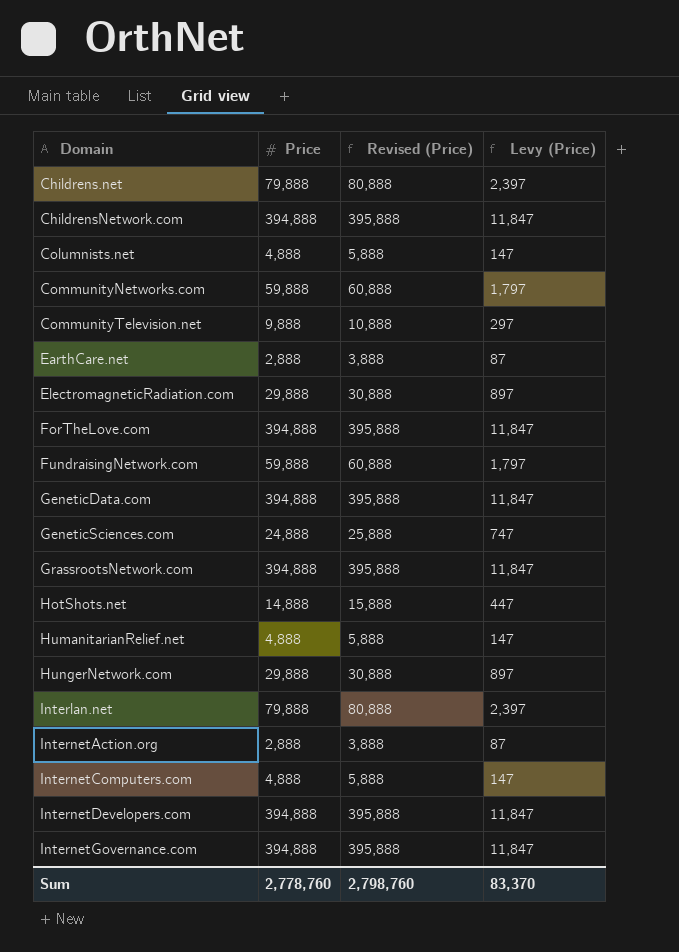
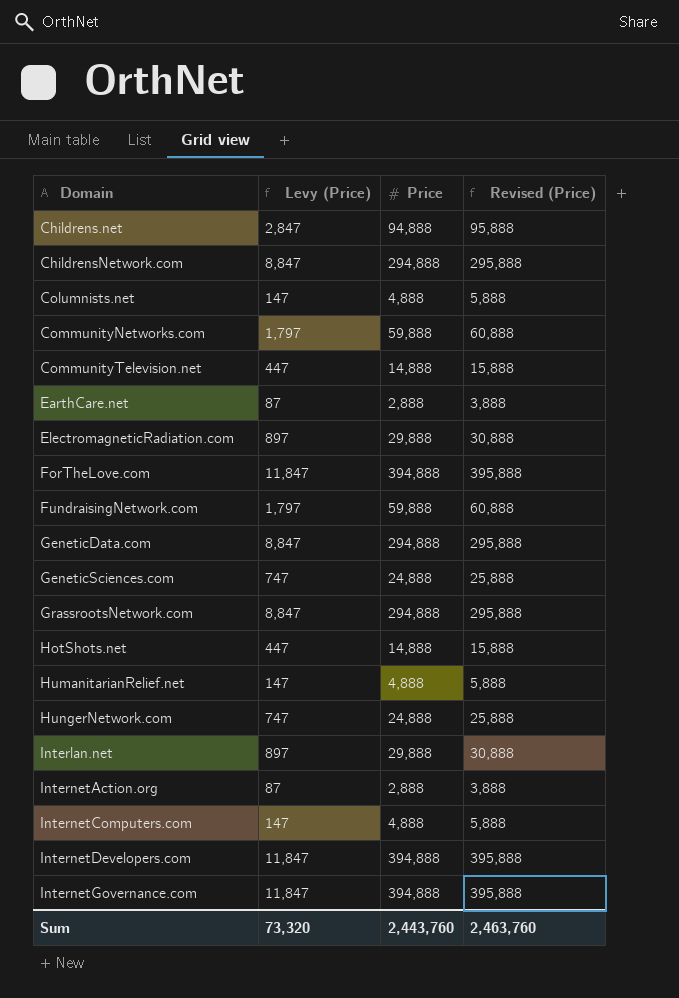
column Levy (Price) | position: 4 -> 2
Childrens.net | Levy (Price): 2,397 -> 2,847
Childrens.net | Price: 79,888 -> 94,888
Childrens.net | Revised (Price): 80,888 -> 95,888
ChildrensNetwork.com | Levy (Price): 11,847 -> 8,847
ChildrensNetwork.com | Price: 394,888 -> 294,888
ChildrensNetwork.com | Revised (Price): 395,888 -> 295,888
CommunityTelevision.net | Levy (Price): 297 -> 447
CommunityTelevision.net | Price: 9,888 -> 14,888
CommunityTelevision.net | Revised (Price): 10,888 -> 15,888
GeneticData.com | Levy (Price): 11,847 -> 8,847
GeneticData.com | Price: 394,888 -> 294,888
GeneticData.com | Revised (Price): 395,888 -> 295,888
GrassrootsNetwork.com | Levy (Price): 11,847 -> 8,847
GrassrootsNetwork.com | Price: 394,888 -> 294,888
GrassrootsNetwork.com | Revised (Price): 395,888 -> 295,888
HungerNetwork.com | Levy (Price): 897 -> 747
HungerNetwork.com | Price: 29,888 -> 24,888
HungerNetwork.com | Revised (Price): 30,888 -> 25,888
Interlan.net | Levy (Price): 2,397 -> 897
Interlan.net | Price: 79,888 -> 29,888
Interlan.net | Revised (Price): 80,888 -> 30,888
Sum | Levy (Price): 83,370 -> 73,320
Sum | Price: 2,778,760 -> 2,443,760
Sum | Revised (Price): 2,798,760 -> 2,463,760

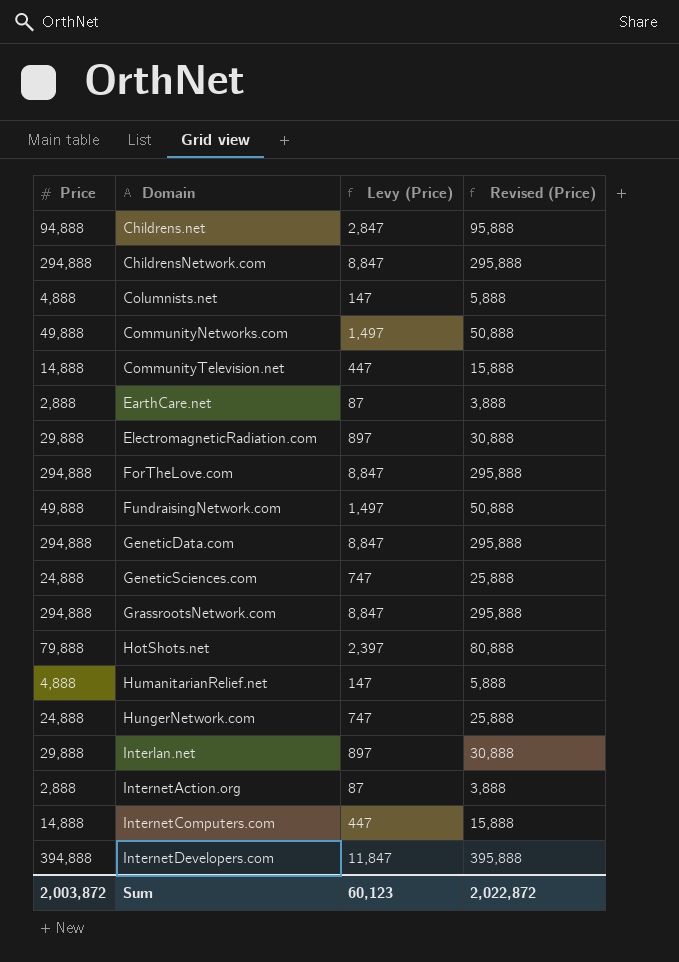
column Price | position: 3 -> 1
row InternetGovernance.com: 11,847 | 394,888 | 395,888 -> none
CommunityNetworks.com | Price: 59,888 -> 49,888
CommunityNetworks.com | Levy (Price): 1,797 -> 1,497
CommunityNetworks.com | Revised (Price): 60,888 -> 50,888
ForTheLove.com | Price: 394,888 -> 294,888
ForTheLove.com | Levy (Price): 11,847 -> 8,847
ForTheLove.com | Revised (Price): 395,888 -> 295,888
FundraisingNetwork.com | Price: 59,888 -> 49,888
FundraisingNetwork.com | Levy (Price): 1,797 -> 1,497
FundraisingNetwork.com | Revised (Price): 60,888 -> 50,888
HotShots.net | Price: 14,888 -> 79,888
HotShots.net | Levy (Price): 447 -> 2,397
HotShots.net | Revised (Price): 15,888 -> 80,888
InternetComputers.com | Price: 4,888 -> 14,888
InternetComputers.com | Levy (Price): 147 -> 447
InternetComputers.com | Revised (Price): 5,888 -> 15,888
Sum | Price: 2,443,760 -> 2,003,872
Sum | Levy (Price): 73,320 -> 60,123
Sum | Revised (Price): 2,463,760 -> 2,022,872

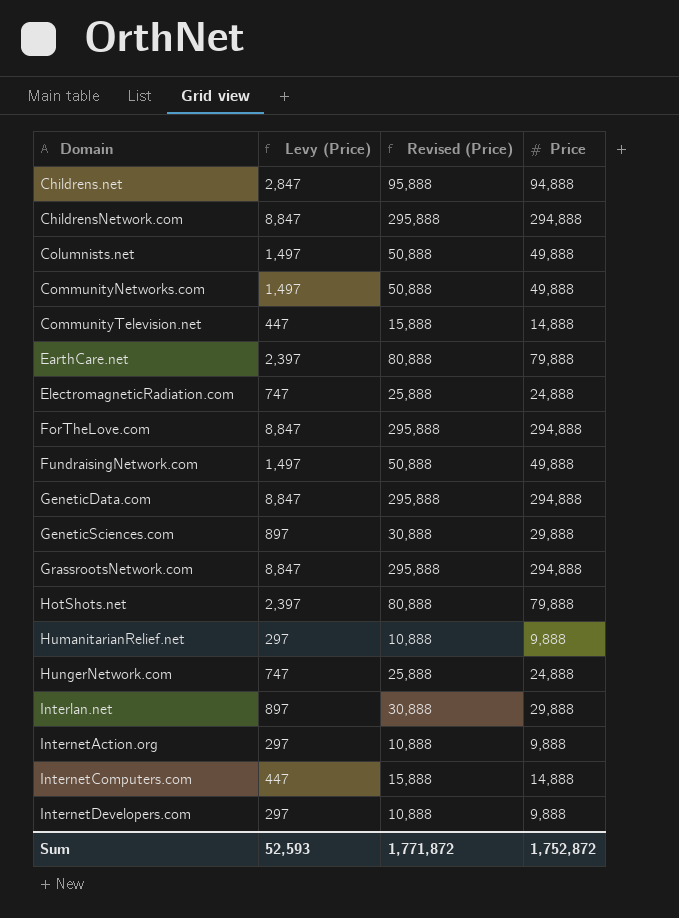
column Price | position: 1 -> 4
Columnists.net | Levy (Price): 147 -> 1,497
Columnists.net | Revised (Price): 5,888 -> 50,888
Columnists.net | Price: 4,888 -> 49,888
EarthCare.net | Levy (Price): 87 -> 2,397
EarthCare.net | Revised (Price): 3,888 -> 80,888
EarthCare.net | Price: 2,888 -> 79,888
ElectromagneticRadiation.com | Levy (Price): 897 -> 747
ElectromagneticRadiation.com | Revised (Price): 30,888 -> 25,888
ElectromagneticRadiation.com | Price: 29,888 -> 24,888
GeneticSciences.com | Levy (Price): 747 -> 897
GeneticSciences.com | Revised (Price): 25,888 -> 30,888
GeneticSciences.com | Price: 24,888 -> 29,888
HumanitarianRelief.net | Levy (Price): 147 -> 297
HumanitarianRelief.net | Revised (Price): 5,888 -> 10,888
HumanitarianRelief.net | Price: 4,888 -> 9,888
InternetAction.org | Levy (Price): 87 -> 297
InternetAction.org | Revised (Price): 3,888 -> 10,888
InternetAction.org | Price: 2,888 -> 9,888
InternetDevelopers.com | Levy (Price): 11,847 -> 297
InternetDevelopers.com | Revised (Price): 395,888 -> 10,888
InternetDevelopers.com | Price: 394,888 -> 9,888
Sum | Levy (Price): 60,123 -> 52,593
Sum | Revised (Price): 2,022,872 -> 1,771,872
Sum | Price: 2,003,872 -> 1,752,872

